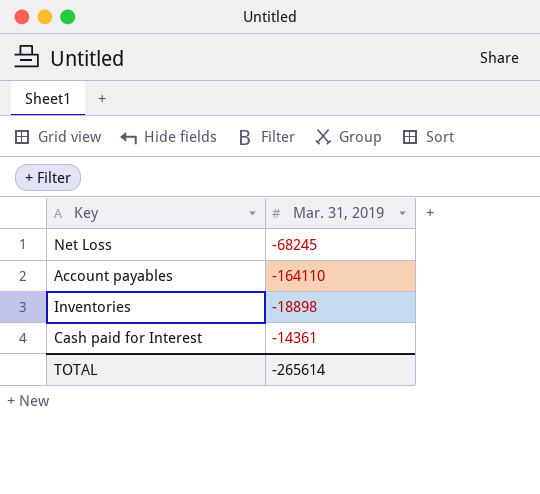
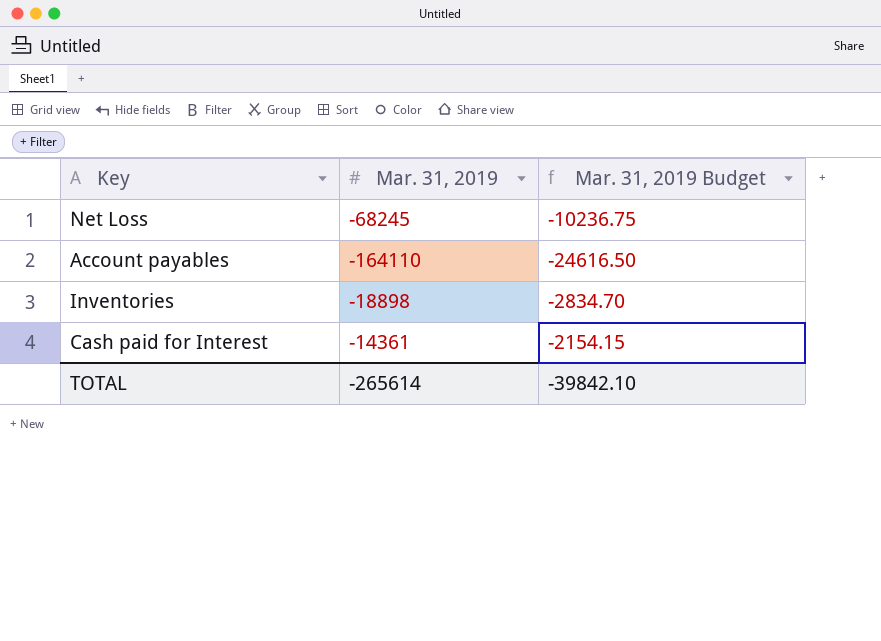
column Mar. 31, 2019 Budget | formula: none -> [Mar. 31, 2019] * 0.15

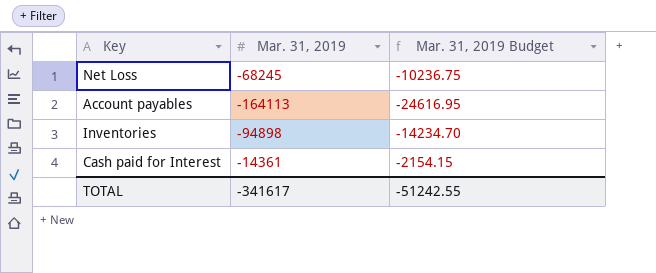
Account payables | Mar. 31, 2019: -164110 -> -164113
Account payables | Mar. 31, 2019 Budget: -24616.50 -> -24616.95
Inventories | Mar. 31, 2019: -18898 -> -94898
Inventories | Mar. 31, 2019 Budget: -2834.70 -> -14234.70
TOTAL | Mar. 31, 2019: -265614 -> -341617
TOTAL | Mar. 31, 2019 Budget: -39842.10 -> -51242.55

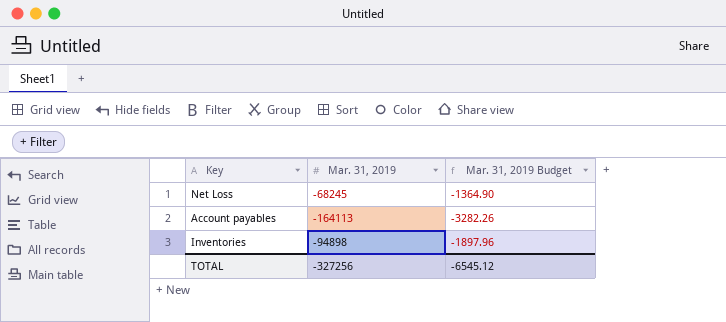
column Mar. 31, 2019 Budget | formula: [Mar. 31, 2019] * 0.15 -> [Mar. 31, 2019] * 0.02
row Cash paid for Interest: -14361 | -2154.15 -> none
TOTAL | Mar. 31, 2019: -341617 -> -327256
TOTAL | Mar. 31, 2019 Budget: -51242.55 -> -6545.12

